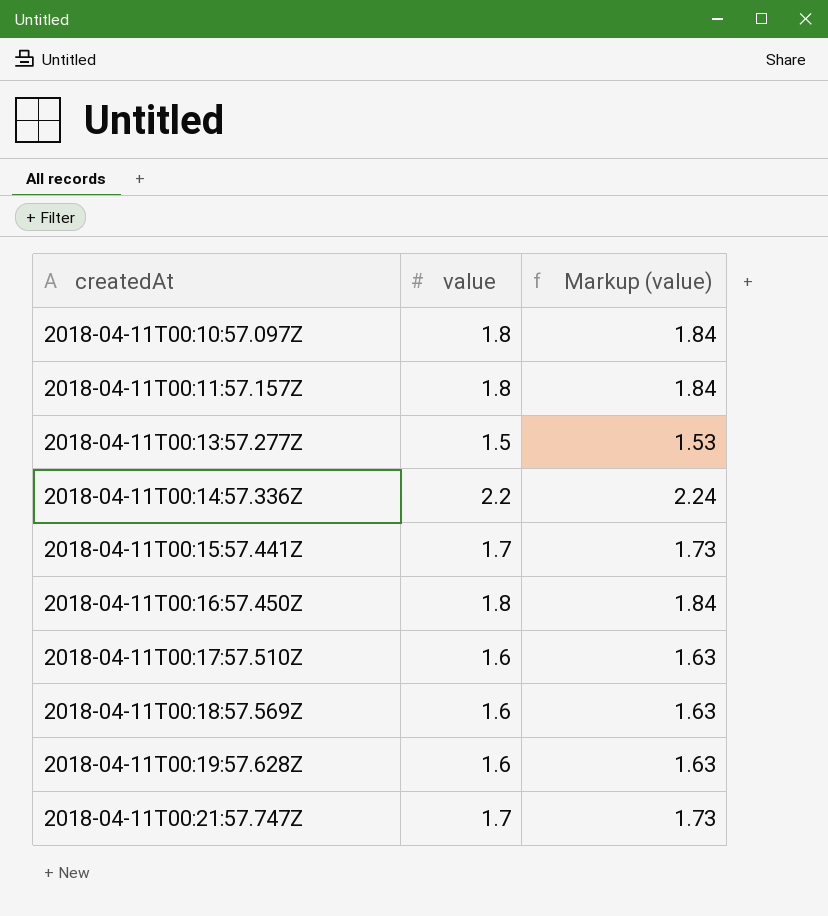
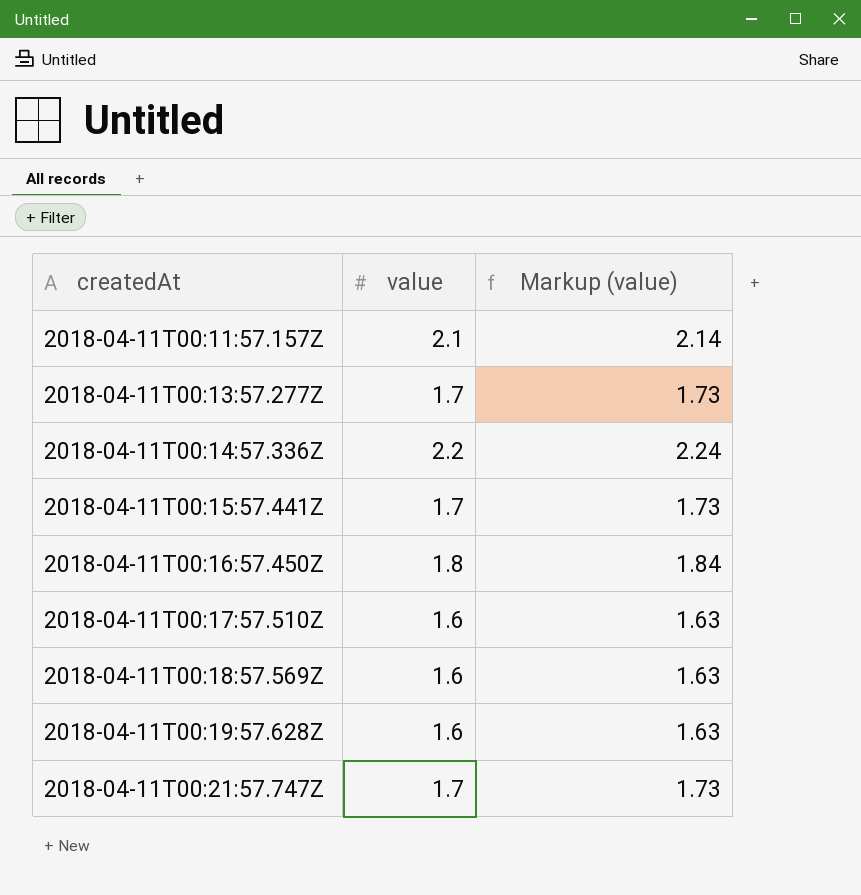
row 2018-04-11T00:10:57.097Z: 1.8 | 1.84 -> none
2018-04-11T00:11:57.157Z | value: 1.8 -> 2.1
2018-04-11T00:11:57.157Z | Markup (value): 1.84 -> 2.14
2018-04-11T00:13:57.277Z | value: 1.5 -> 1.7
2018-04-11T00:13:57.277Z | Markup (value): 1.53 -> 1.73

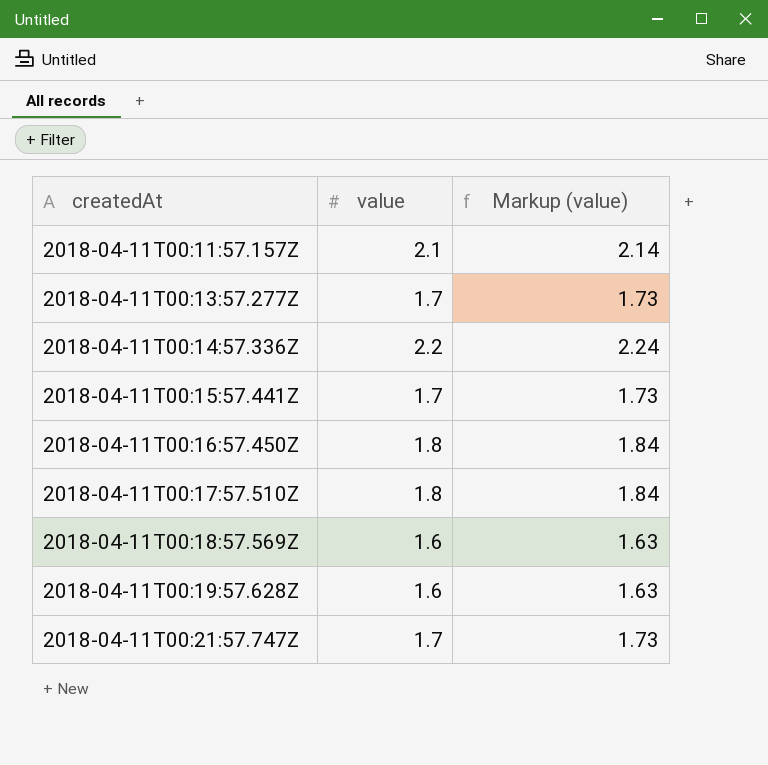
2018-04-11T00:17:57.510Z | value: 1.6 -> 1.8
2018-04-11T00:17:57.510Z | Markup (value): 1.63 -> 1.84

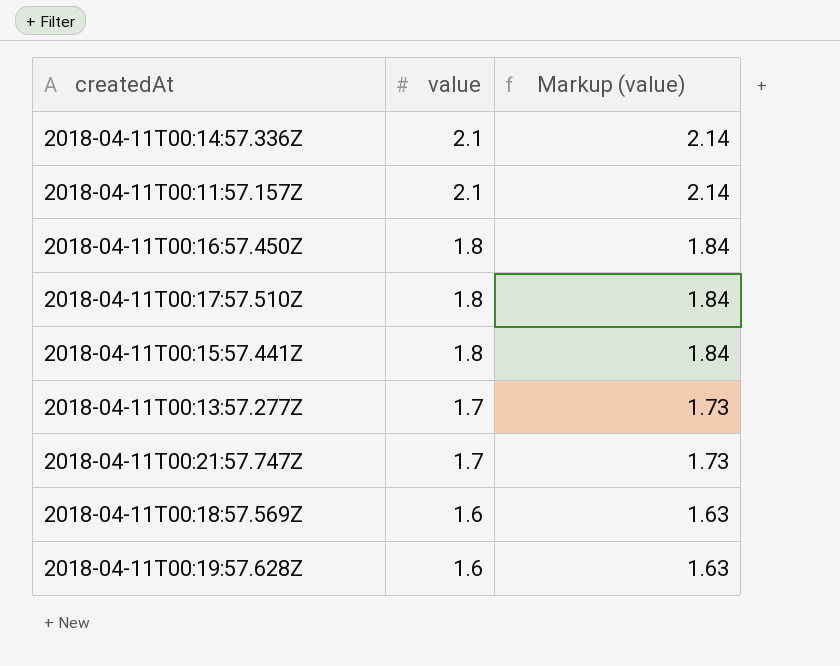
row order: createdAt ascending -> value descending
2018-04-11T00:14:57.336Z | value: 2.2 -> 2.1
2018-04-11T00:14:57.336Z | Markup (value): 2.24 -> 2.14
2018-04-11T00:15:57.441Z | value: 1.7 -> 1.8
2018-04-11T00:15:57.441Z | Markup (value): 1.73 -> 1.84

